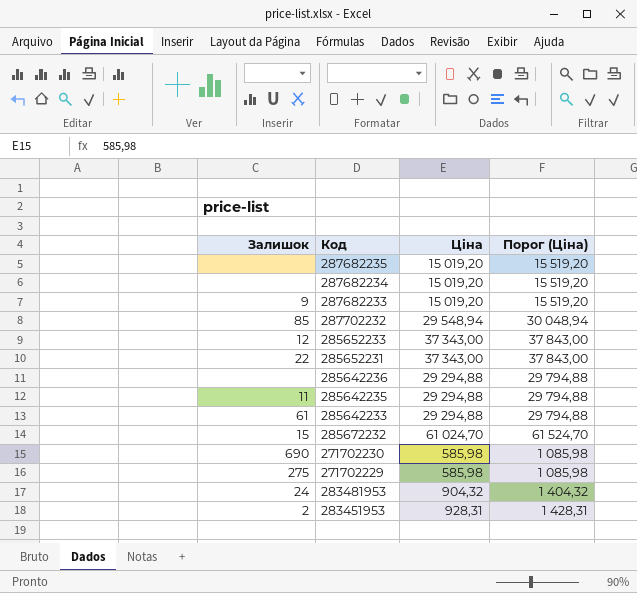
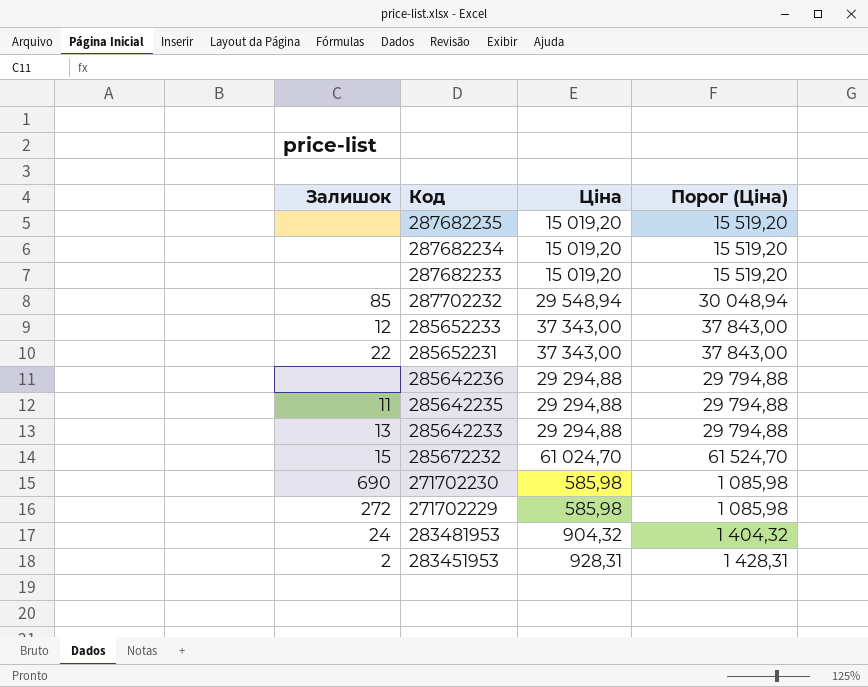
287682233 | Залишок: 9 -> none
285642233 | Залишок: 61 -> 13
271702229 | Залишок: 275 -> 272

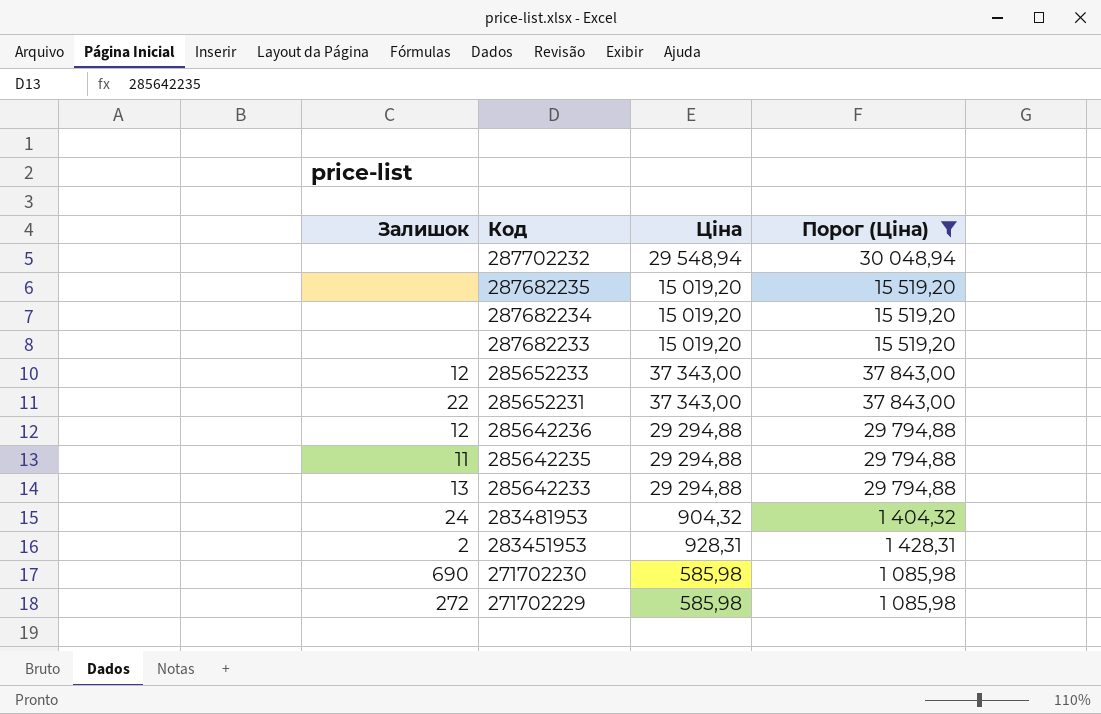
filter: none -> Порог (Ціна) != 61 524,70
row order: none -> Код descending
287702232 | Залишок: 85 -> none
285642236 | Залишок: none -> 12

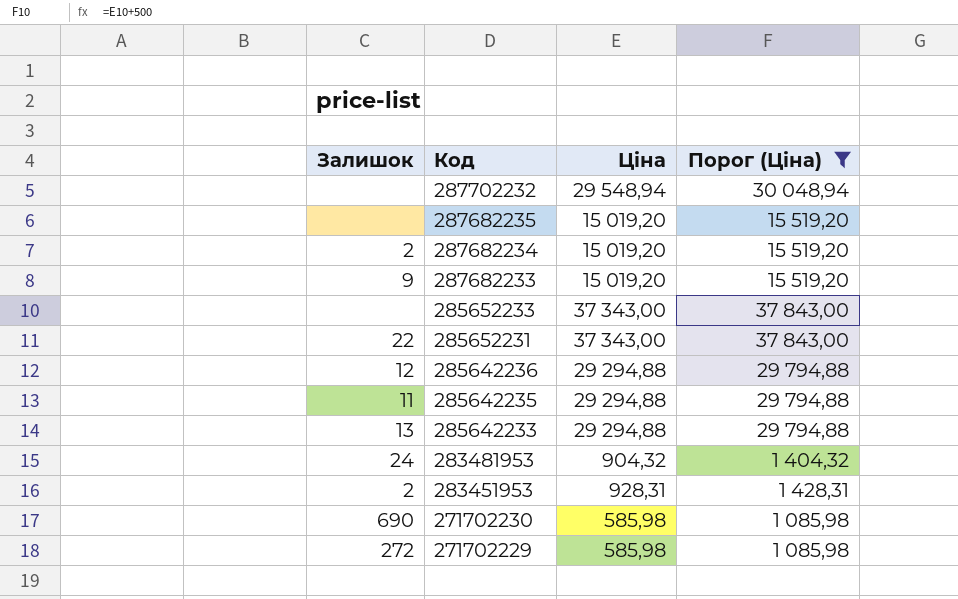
287682234 | Залишок: none -> 2
287682233 | Залишок: none -> 9
285652233 | Залишок: 12 -> none

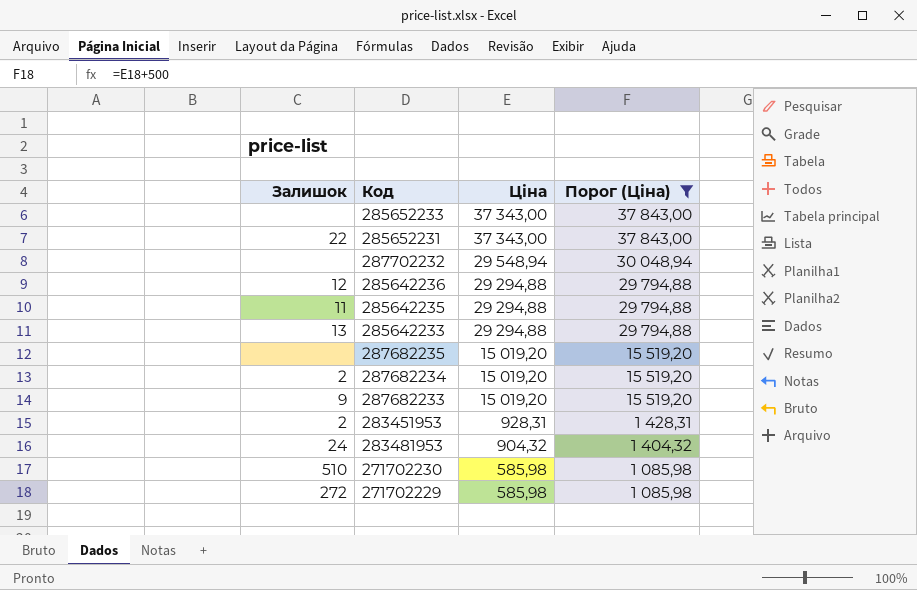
row order: Код descending -> Ціна descending
271702230 | Залишок: 690 -> 510

